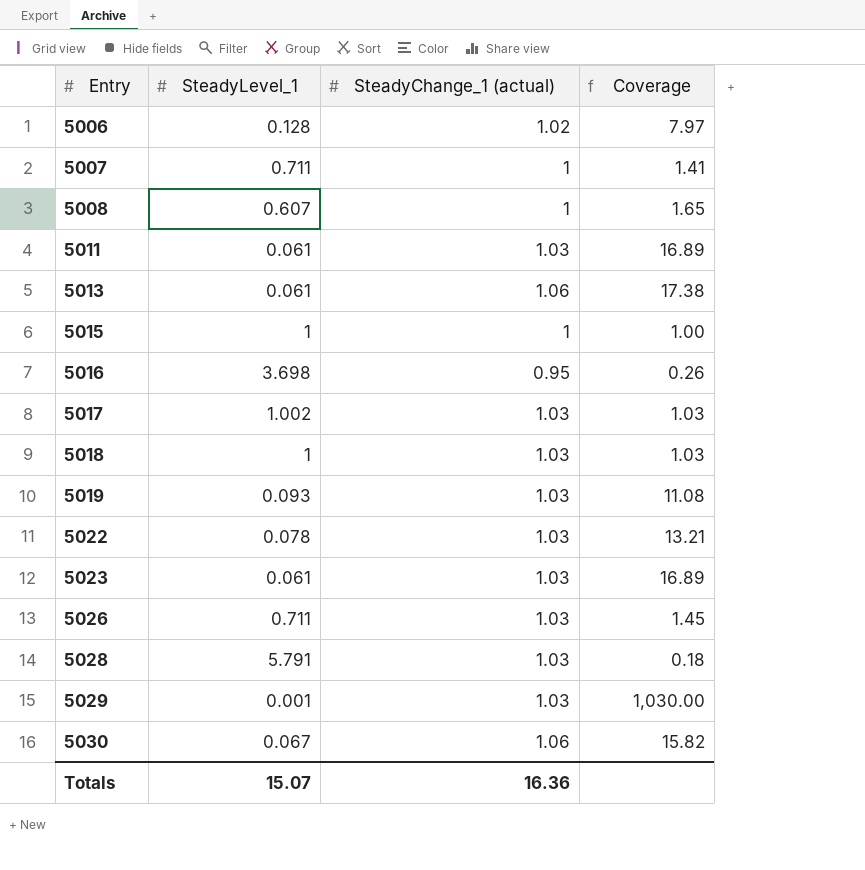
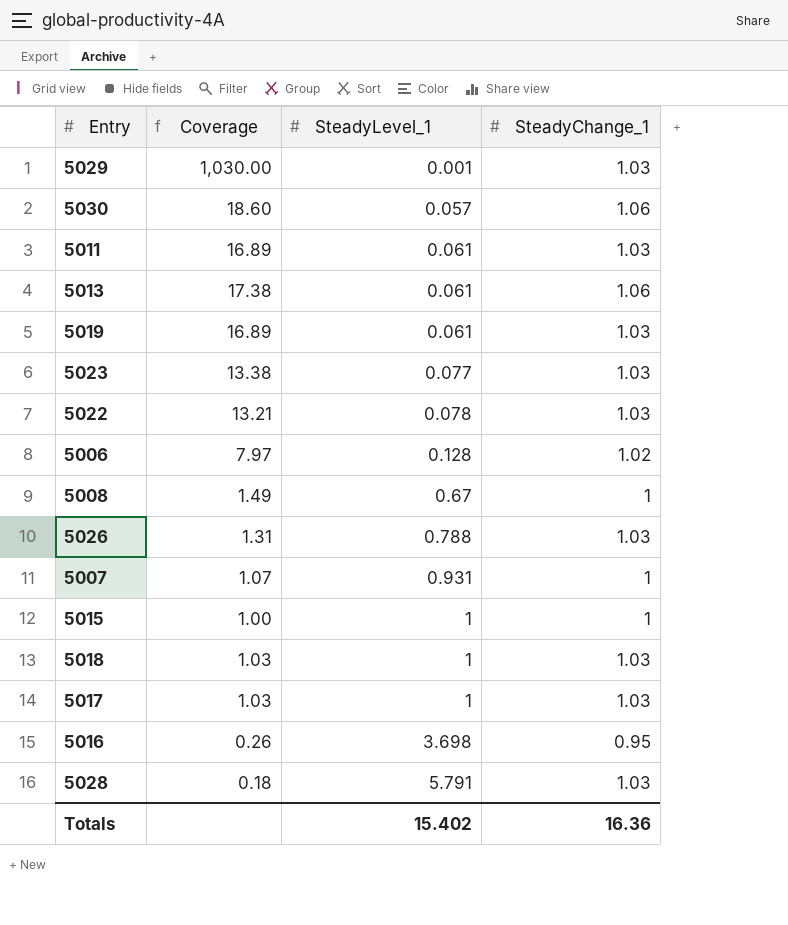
row order: Entry ascending -> SteadyLevel_1 ascending
column Coverage | position: 4 -> 2
column name: SteadyChange_1 (actual) -> SteadyChange_1
5030 | Coverage: 15.82 -> 18.60
5030 | SteadyLevel_1: 0.067 -> 0.057
5019 | Coverage: 11.08 -> 16.89
5019 | SteadyLevel_1: 0.093 -> 0.061
5023 | Coverage: 16.89 -> 13.38
5023 | SteadyLevel_1: 0.061 -> 0.077
5008 | Coverage: 1.65 -> 1.49
5008 | SteadyLevel_1: 0.607 -> 0.67
5026 | Coverage: 1.45 -> 1.31
5026 | SteadyLevel_1: 0.711 -> 0.788
5007 | Coverage: 1.41 -> 1.07
5007 | SteadyLevel_1: 0.711 -> 0.931
5017 | SteadyLevel_1: 1.002 -> 1
Totals | SteadyLevel_1: 15.07 -> 15.402

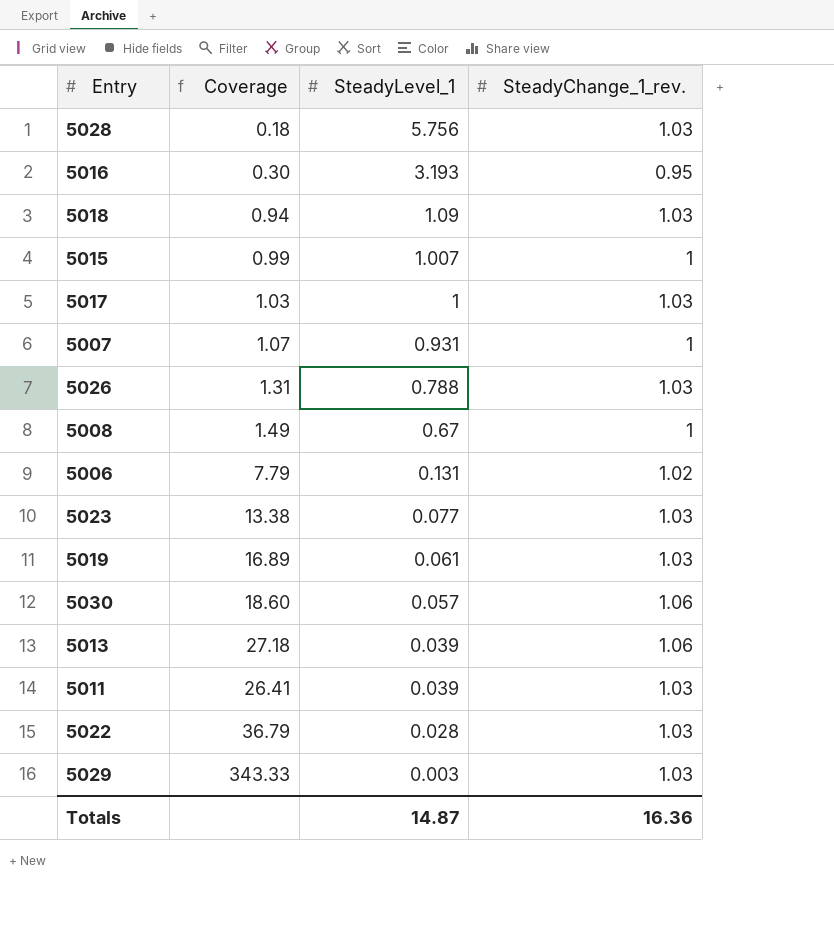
row order: SteadyLevel_1 ascending -> SteadyLevel_1 descending
column name: SteadyChange_1 -> SteadyChange_1_rev.
5028 | SteadyLevel_1: 5.791 -> 5.756
5016 | Coverage: 0.26 -> 0.30
5016 | SteadyLevel_1: 3.698 -> 3.193
5018 | Coverage: 1.03 -> 0.94
5018 | SteadyLevel_1: 1 -> 1.09
5015 | Coverage: 1.00 -> 0.99
5015 | SteadyLevel_1: 1 -> 1.007
5006 | Coverage: 7.97 -> 7.79
5006 | SteadyLevel_1: 0.128 -> 0.131
5013 | Coverage: 17.38 -> 27.18
5013 | SteadyLevel_1: 0.061 -> 0.039
5011 | Coverage: 16.89 -> 26.41
5011 | SteadyLevel_1: 0.061 -> 0.039
5022 | Coverage: 13.21 -> 36.79
5022 | SteadyLevel_1: 0.078 -> 0.028
5029 | Coverage: 1,030.00 -> 343.33
5029 | SteadyLevel_1: 0.001 -> 0.003
Totals | SteadyLevel_1: 15.402 -> 14.87

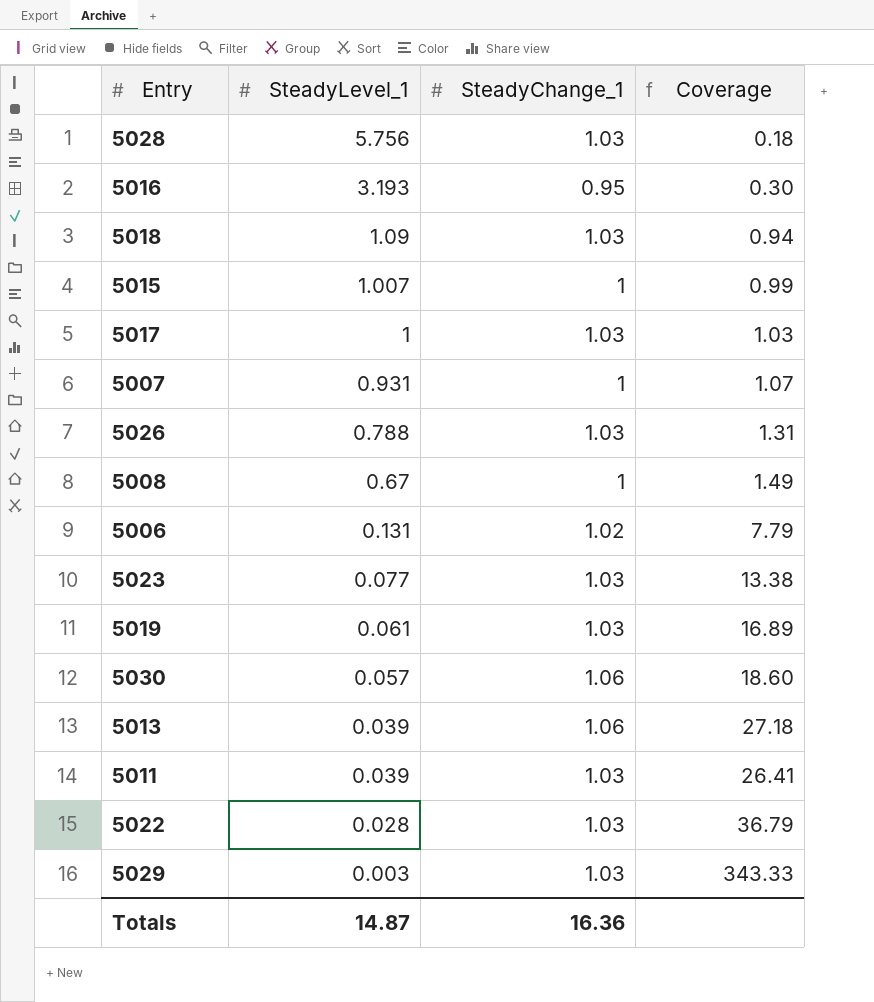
column name: SteadyChange_1_rev. -> SteadyChange_1
column Coverage | position: 2 -> 4

